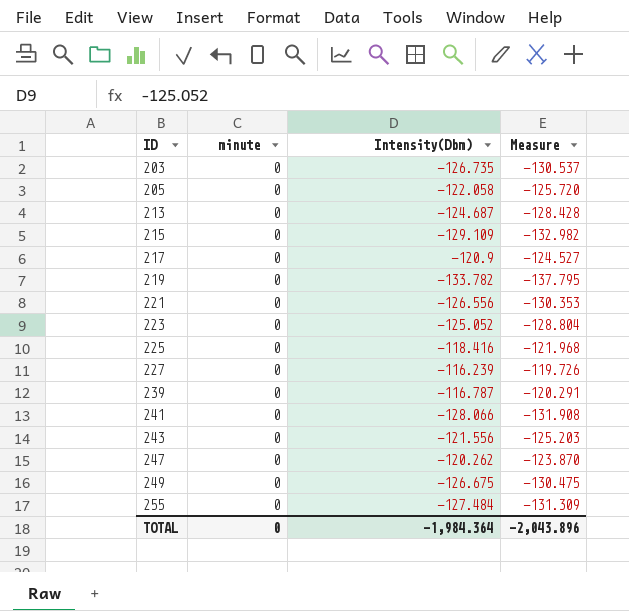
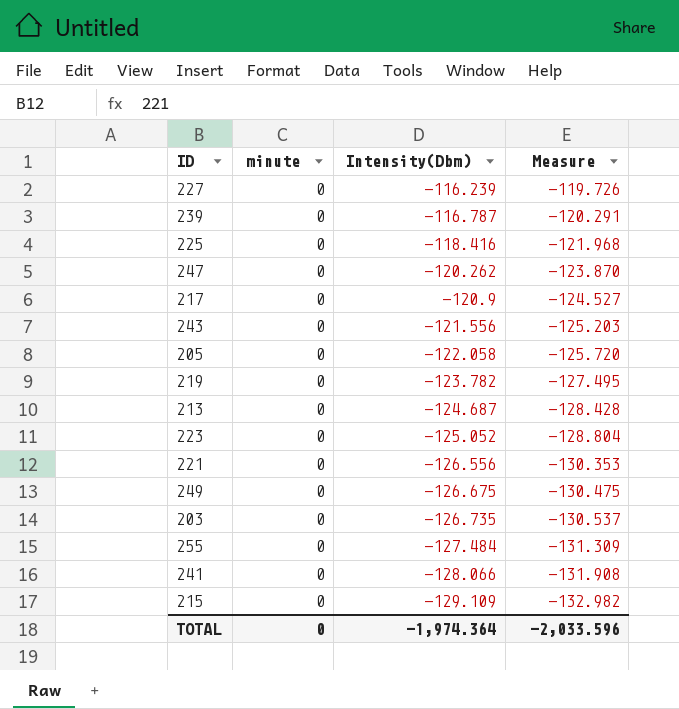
row order: ID ascending -> Intensity(Dbm) descending
219 | Intensity(Dbm): -133.782 -> -123.782
219 | Measure: -137.795 -> -127.495
TOTAL | Intensity(Dbm): -1,984.364 -> -1,974.364
TOTAL | Measure: -2,043.896 -> -2,033.596

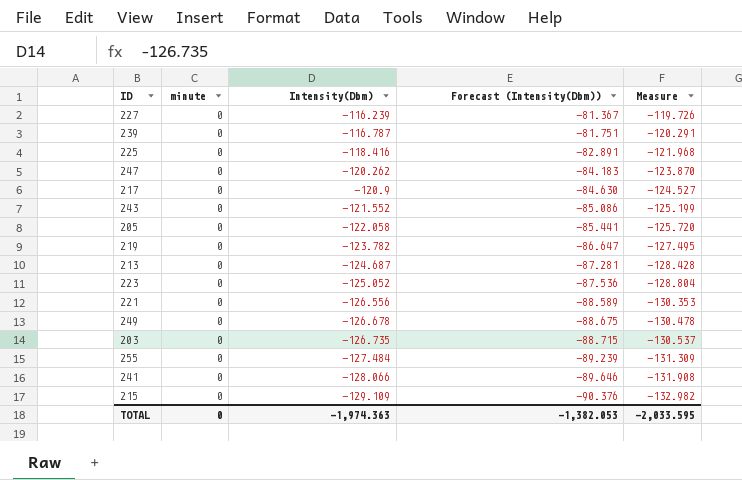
column Forecast (Intensity(Dbm)) | formula: none -> [Intensity(Dbm)] * 0.7
243 | Intensity(Dbm): -121.556 -> -121.552
243 | Measure: -125.203 -> -125.199
249 | Intensity(Dbm): -126.675 -> -126.678
249 | Measure: -130.475 -> -130.478
TOTAL | Intensity(Dbm): -1,974.364 -> -1,974.363
TOTAL | Measure: -2,033.596 -> -2,033.595

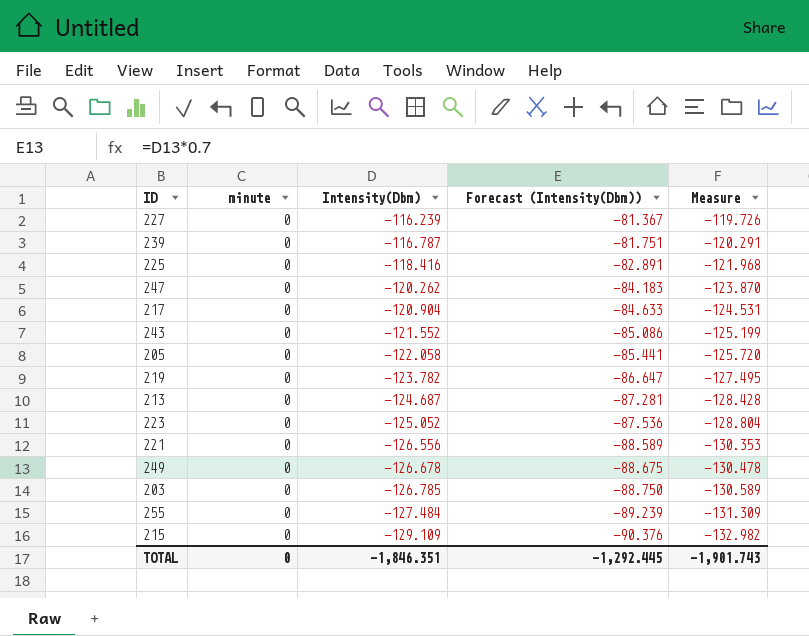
row 241: 0 | -128.066 | -89.646 | -131.908 -> none
217 | Intensity(Dbm): -120.9 -> -120.904
217 | Forecast (Intensity(Dbm)): -84.630 -> -84.633
217 | Measure: -124.527 -> -124.531
203 | Intensity(Dbm): -126.735 -> -126.785
203 | Forecast (Intensity(Dbm)): -88.715 -> -88.750
203 | Measure: -130.537 -> -130.589
TOTAL | Intensity(Dbm): -1,974.363 -> -1,846.351
TOTAL | Forecast (Intensity(Dbm)): -1,382.053 -> -1,292.445
TOTAL | Measure: -2,033.595 -> -1,901.743

